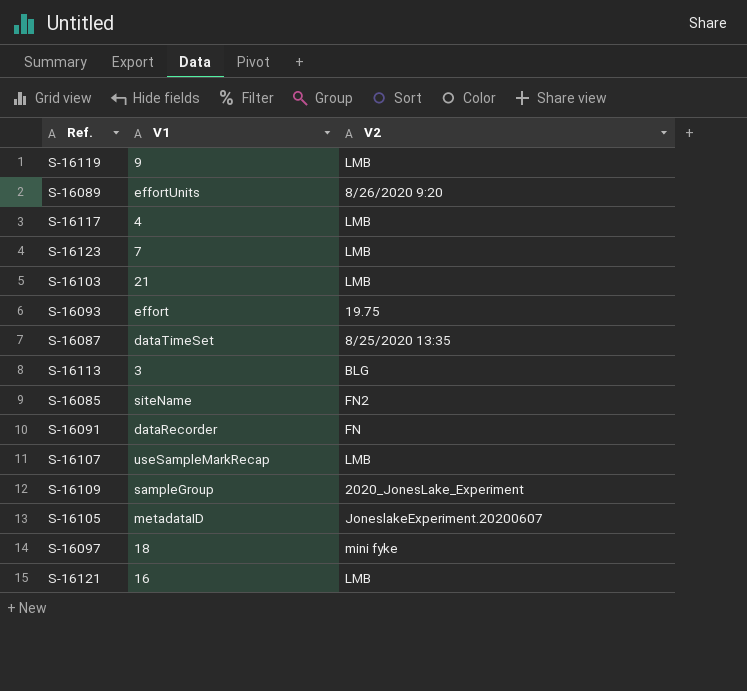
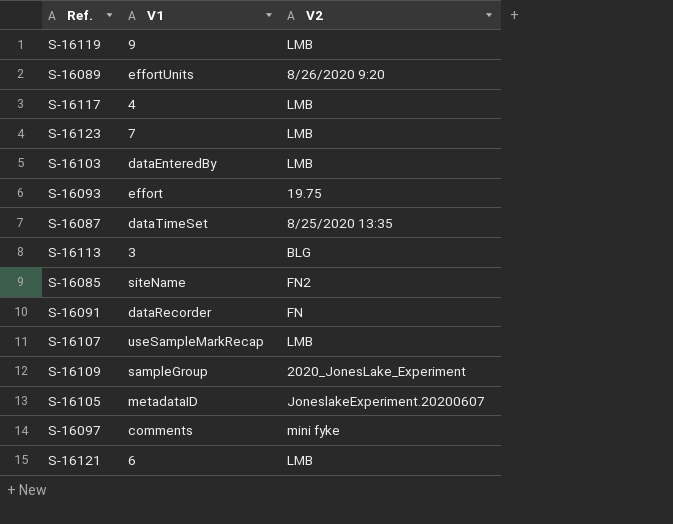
S-16103 | V1: 21 -> dataEnteredBy
S-16097 | V1: 18 -> comments
S-16121 | V1: 16 -> 6

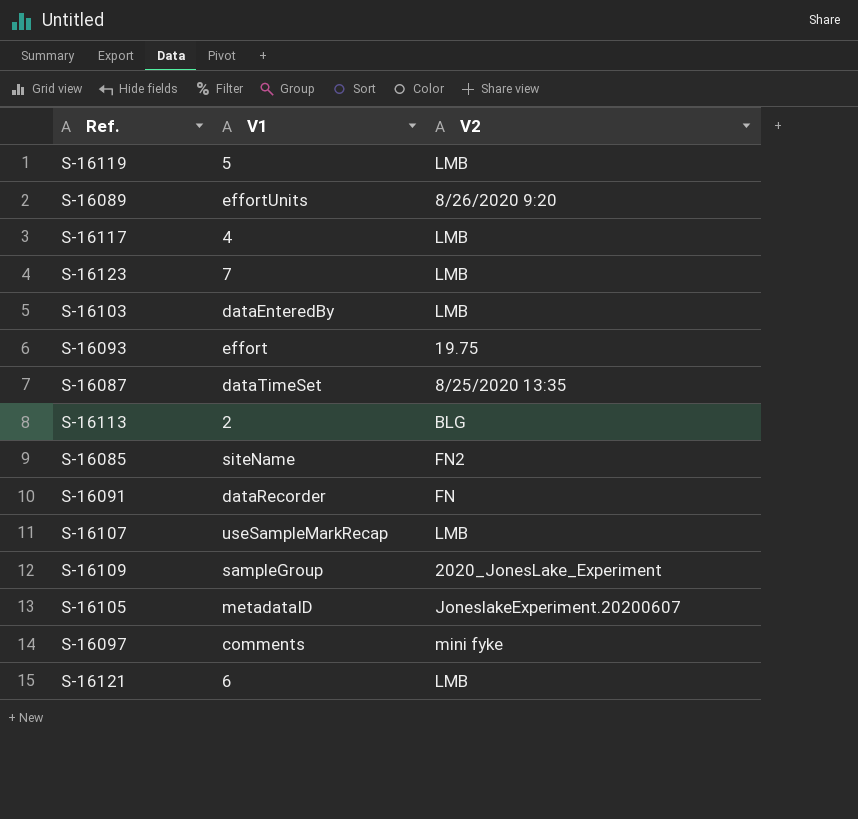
S-16119 | V1: 9 -> 5
S-16113 | V1: 3 -> 2

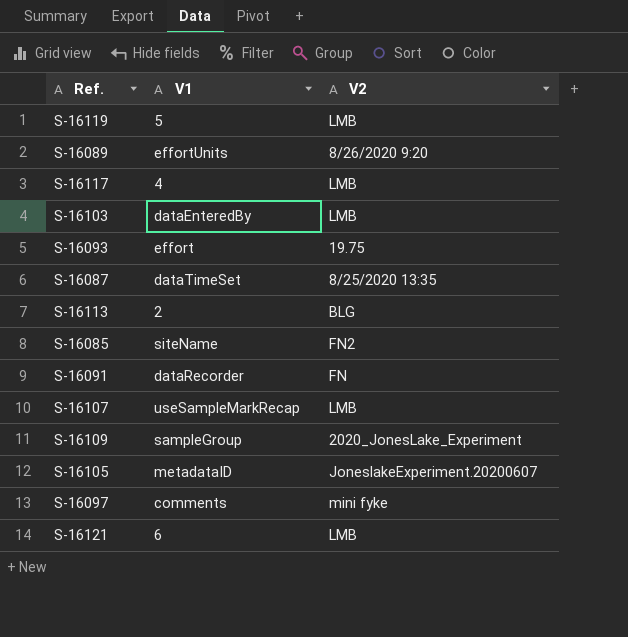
row S-16123: 7 | LMB -> none

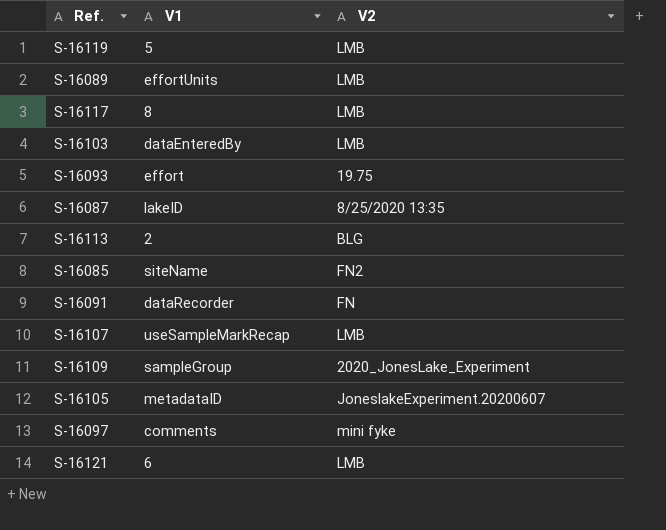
S-16089 | V2: 8/26/2020 9:20 -> LMB
S-16117 | V1: 4 -> 8
S-16087 | V1: dataTimeSet -> lakeID

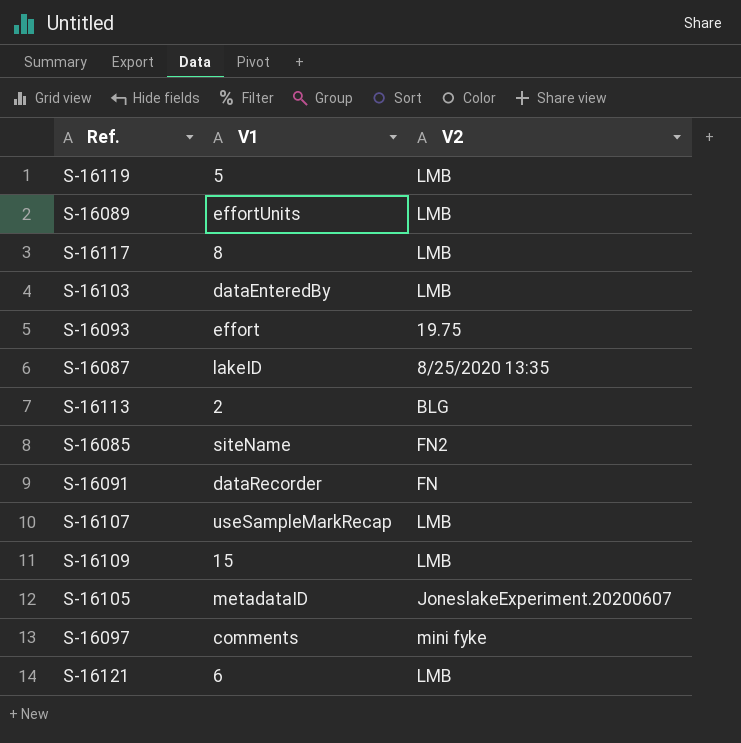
S-16109 | V1: sampleGroup -> 15
S-16109 | V2: 2020_JonesLake_Experiment -> LMB

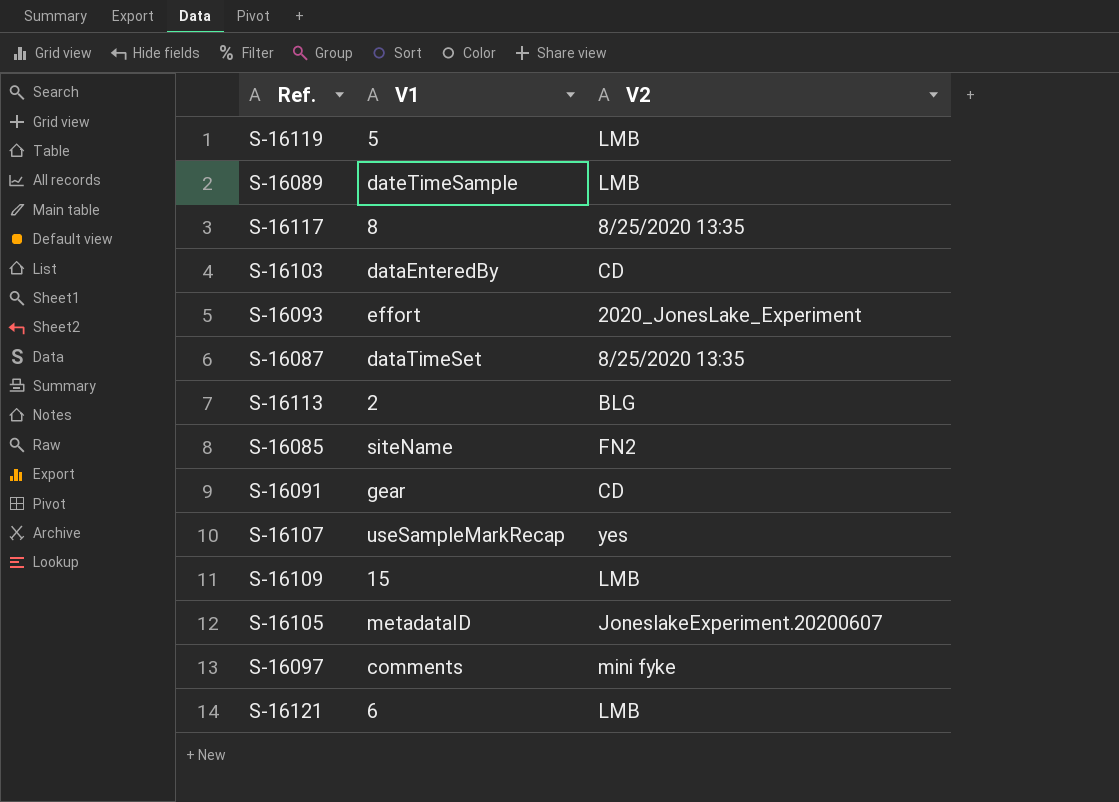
S-16089 | V1: effortUnits -> dateTimeSample
S-16117 | V2: LMB -> 8/25/2020 13:35
S-16103 | V2: LMB -> CD
S-16093 | V2: 19.75 -> 2020_JonesLake_Experiment
S-16087 | V1: lakeID -> dataTimeSet
S-16091 | V1: dataRecorder -> gear
S-16091 | V2: FN -> CD
S-16107 | V2: LMB -> yes

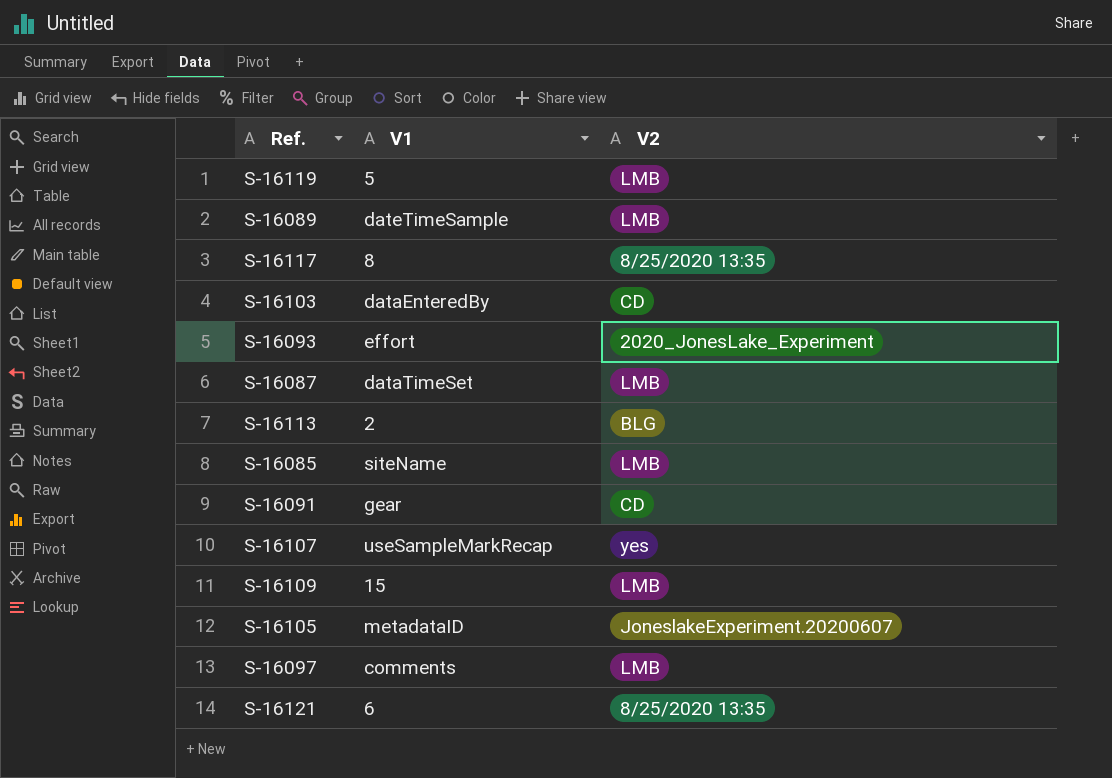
S-16087 | V2: 8/25/2020 13:35 -> LMB
S-16085 | V2: FN2 -> LMB
S-16097 | V2: mini fyke -> LMB
S-16121 | V2: LMB -> 8/25/2020 13:35

